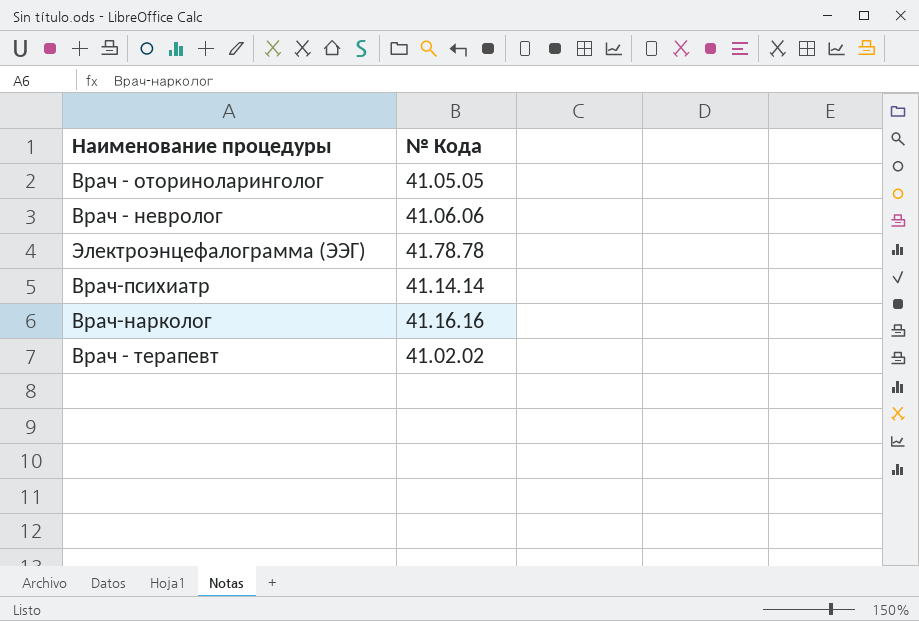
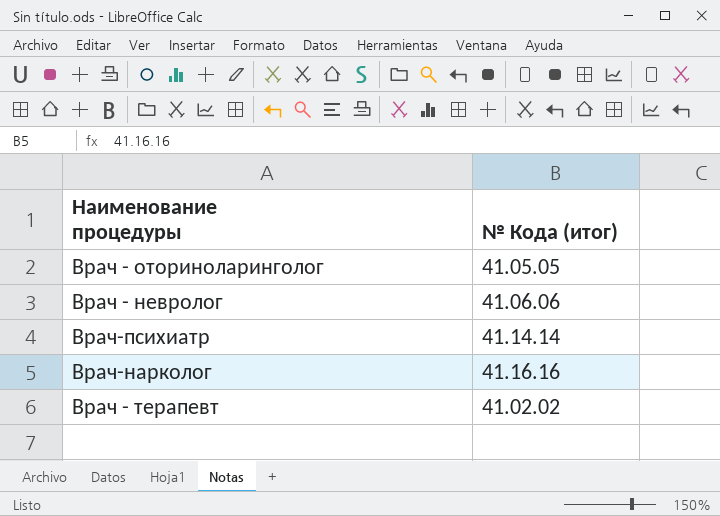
column name: № Кода -> № Кода (итог)
row Электроэнцефалограмма (ЭЭГ): 41.78.78 -> none

